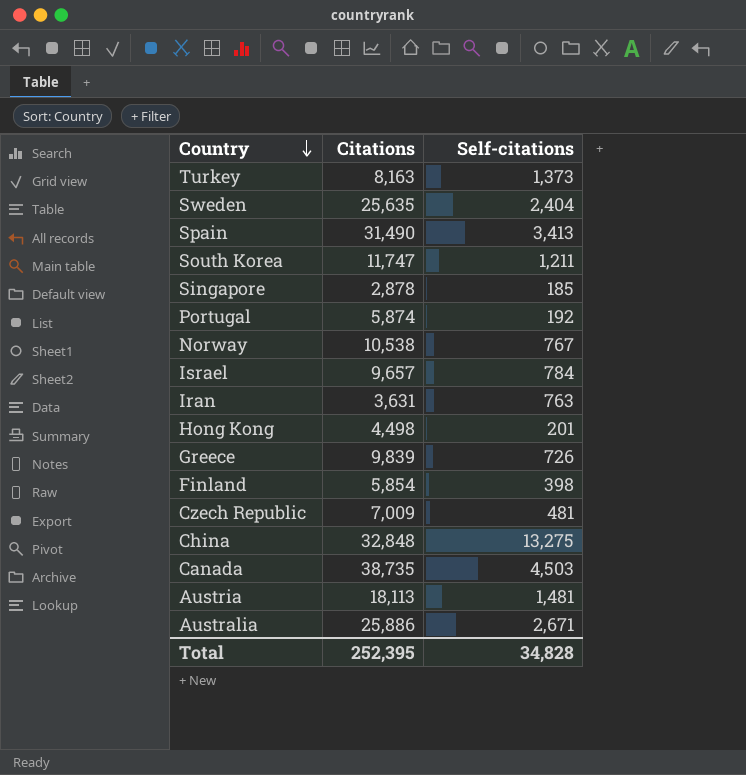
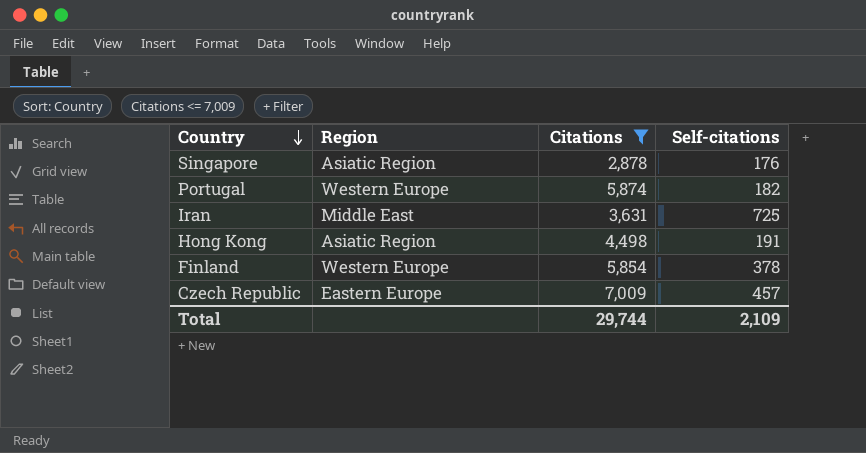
filter: none -> Citations <= 7,009
column Region | position: none -> 2
Singapore | Self-citations: 185 -> 176
Portugal | Self-citations: 192 -> 182
Iran | Self-citations: 763 -> 725
Hong Kong | Self-citations: 201 -> 191
Finland | Self-citations: 398 -> 378
Czech Republic | Self-citations: 481 -> 457
Total | Citations: 252,395 -> 29,744
Total | Self-citations: 34,828 -> 2,109

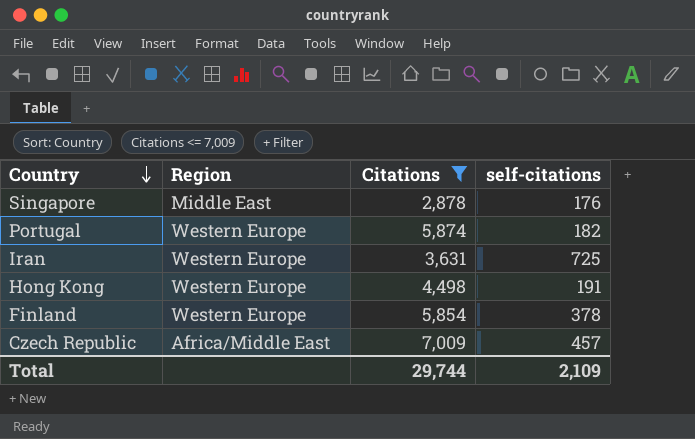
column name: Self-citations -> self-citations
Singapore | Region: Asiatic Region -> Middle East
Iran | Region: Middle East -> Western Europe
Hong Kong | Region: Asiatic Region -> Western Europe
Czech Republic | Region: Eastern Europe -> Africa/Middle East

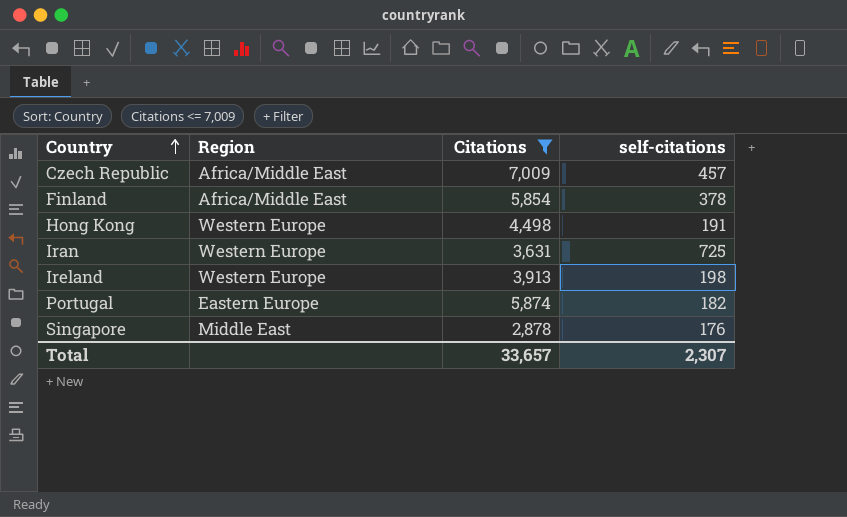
row order: Country descending -> Country ascending
Finland | Region: Western Europe -> Africa/Middle East
row Ireland: none -> Western Europe | 3,913 | 198
Portugal | Region: Western Europe -> Eastern Europe
Total | Citations: 29,744 -> 33,657
Total | self-citations: 2,109 -> 2,307

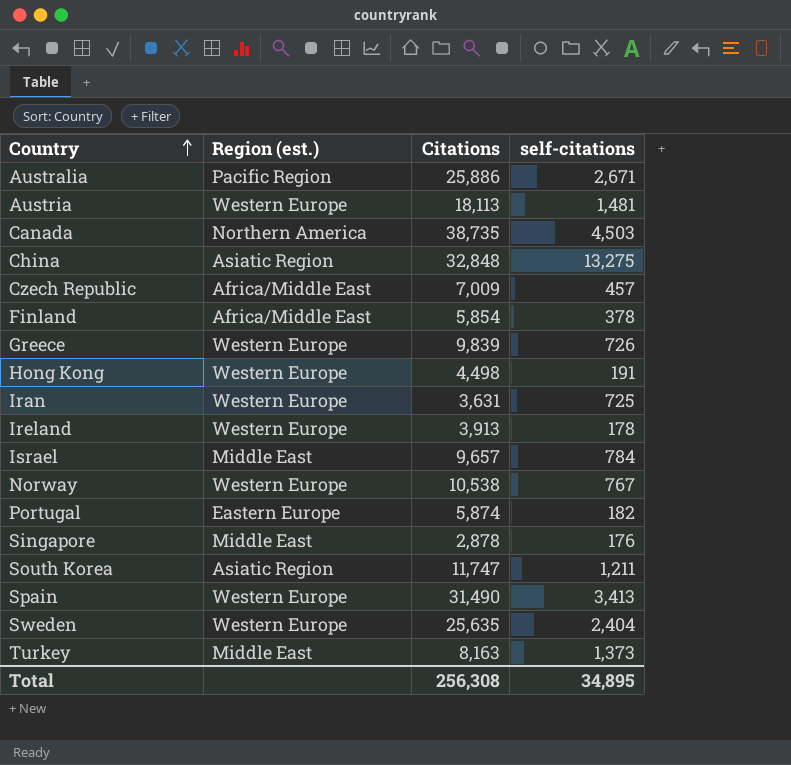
filter: Citations <= 7,009 -> none
column name: Region -> Region (est.)
Ireland | self-citations: 198 -> 178
Total | Citations: 33,657 -> 256,308
Total | self-citations: 2,307 -> 34,895

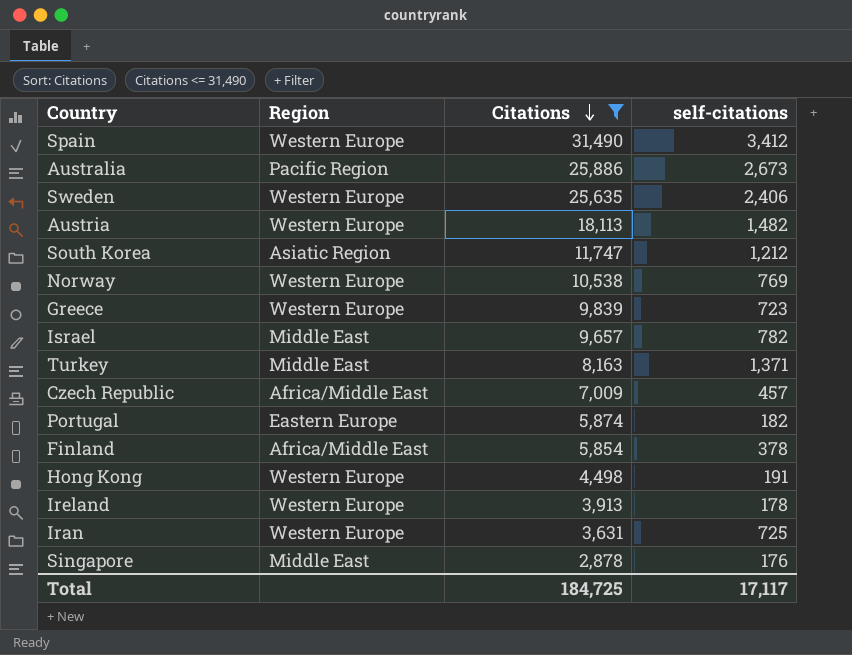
filter: none -> Citations <= 31,490
row order: Country ascending -> Citations descending
column name: Region (est.) -> Region
Spain | self-citations: 3,413 -> 3,412
Australia | self-citations: 2,671 -> 2,673
Sweden | self-citations: 2,404 -> 2,406
Austria | self-citations: 1,481 -> 1,482
South Korea | self-citations: 1,211 -> 1,212
Norway | self-citations: 767 -> 769
Greece | self-citations: 726 -> 723
Israel | self-citations: 784 -> 782
Turkey | self-citations: 1,373 -> 1,371
Total | Citations: 256,308 -> 184,725
Total | self-citations: 34,895 -> 17,117

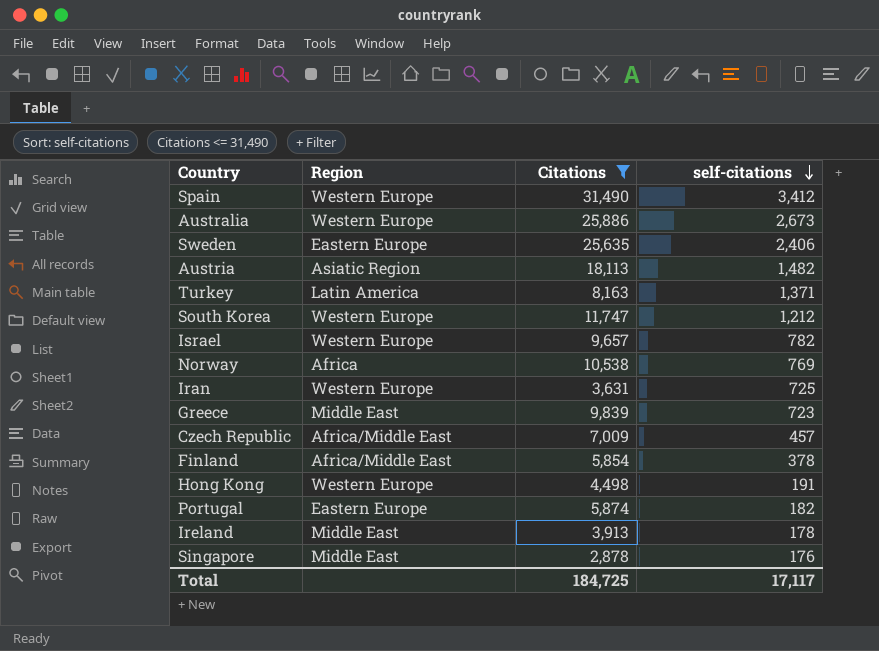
row order: Citations descending -> self-citations descending
Australia | Region: Pacific Region -> Western Europe
Sweden | Region: Western Europe -> Eastern Europe
Austria | Region: Western Europe -> Asiatic Region
Turkey | Region: Middle East -> Latin America
South Korea | Region: Asiatic Region -> Western Europe
Israel | Region: Middle East -> Western Europe
Norway | Region: Western Europe -> Africa
Greece | Region: Western Europe -> Middle East
Ireland | Region: Western Europe -> Middle East

